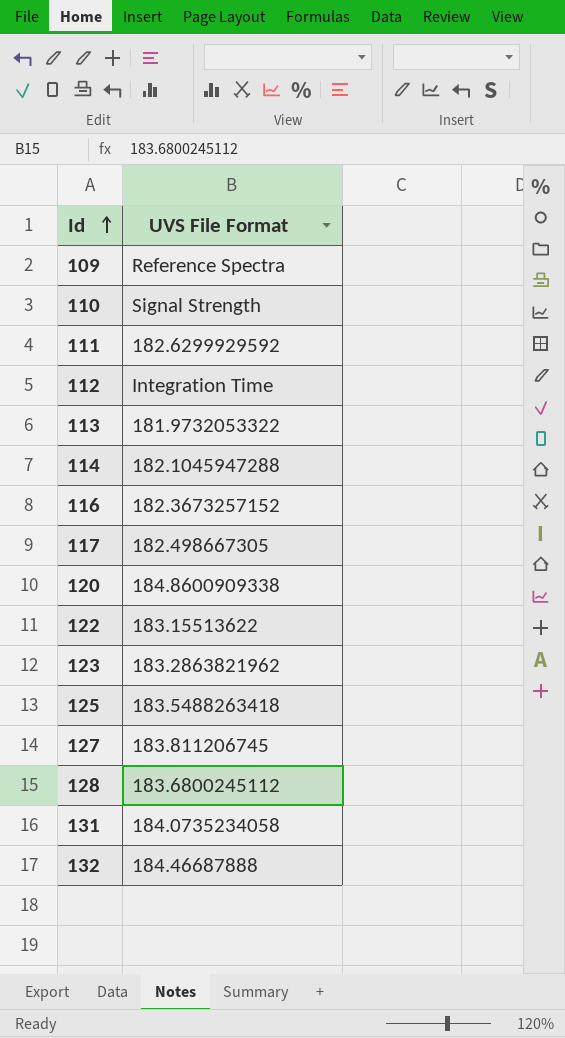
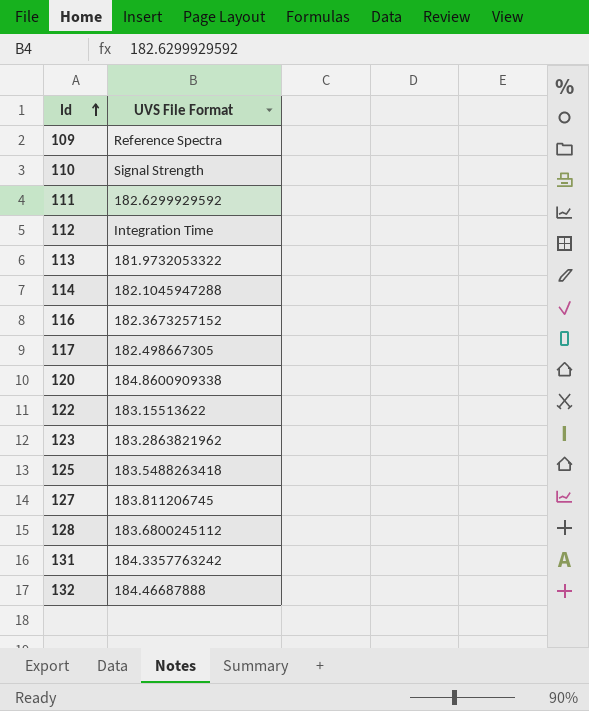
131 | UVS File Format: 184.0735234058 -> 184.3357763242

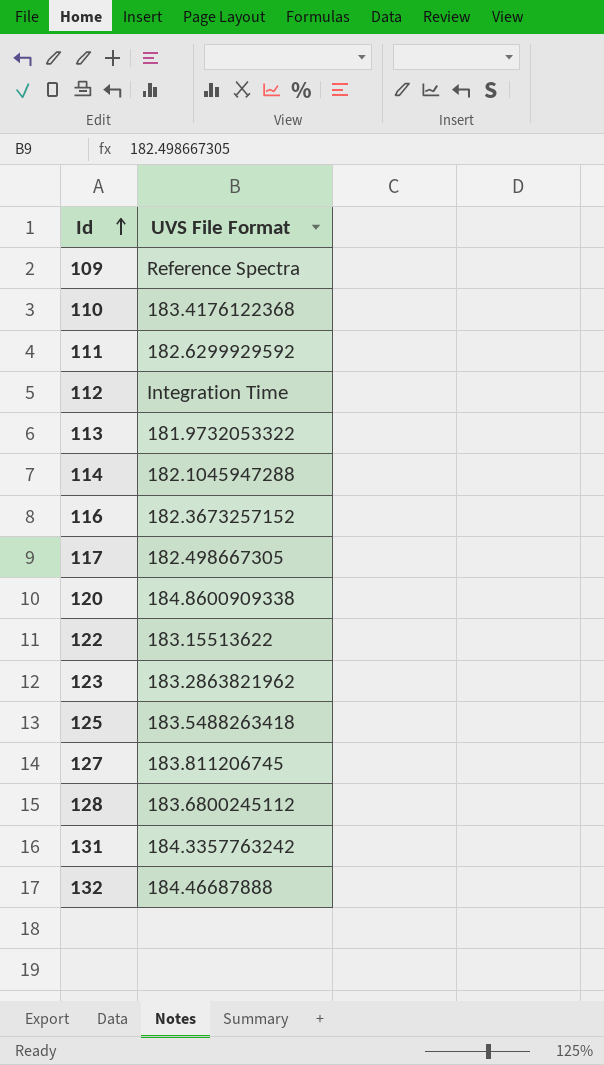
110 | UVS File Format: Signal Strength -> 183.4176122368

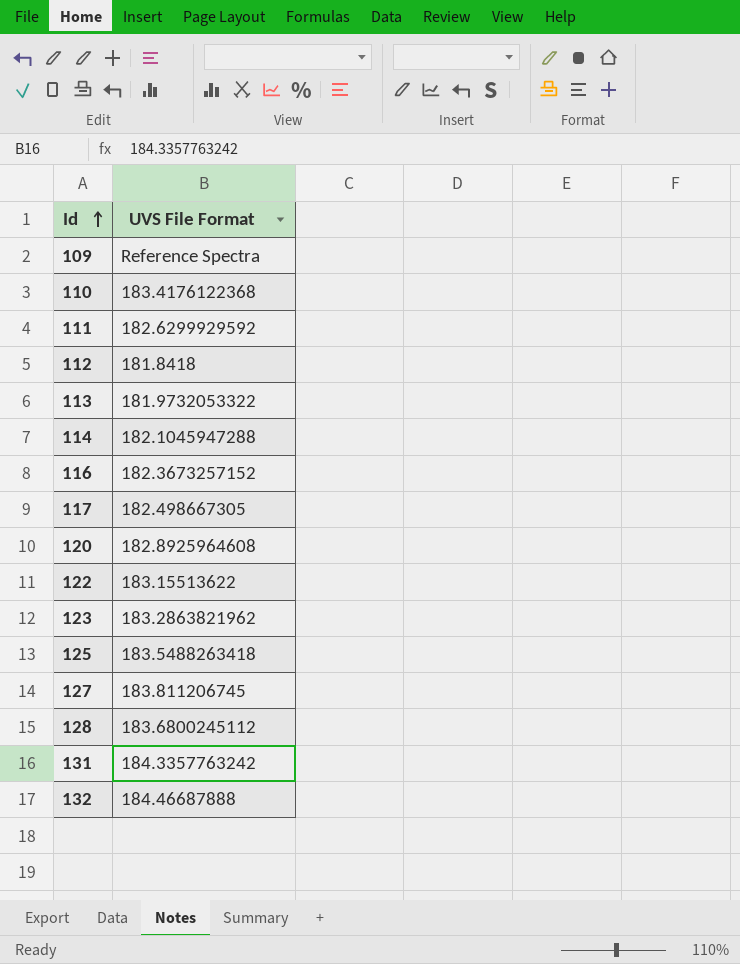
112 | UVS File Format: Integration Time -> 181.8418
120 | UVS File Format: 184.8600909338 -> 182.8925964608

